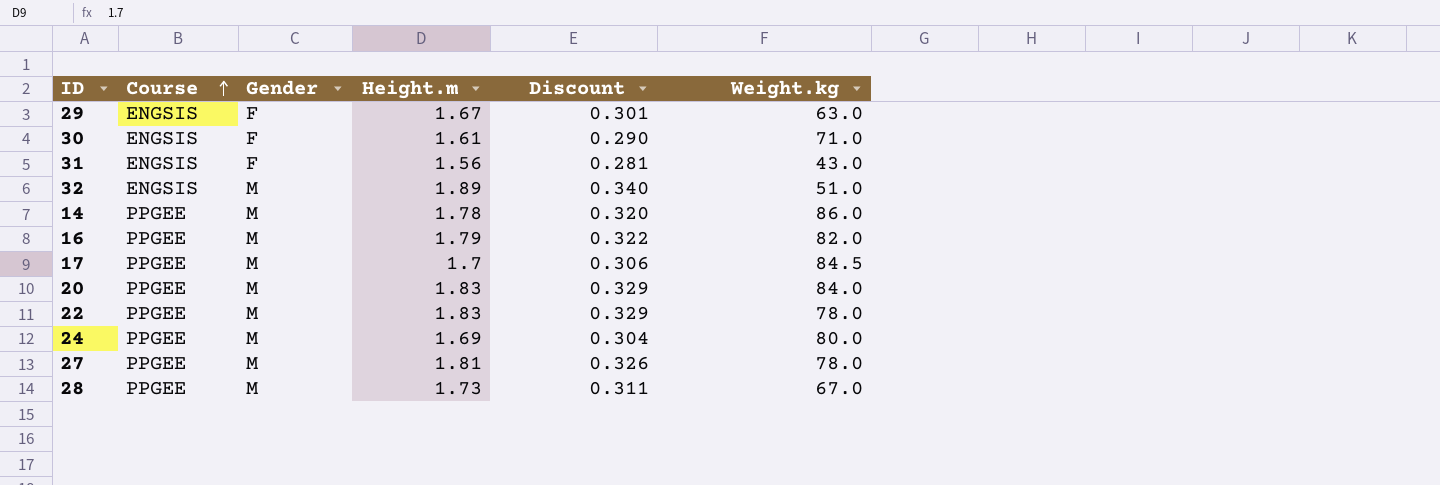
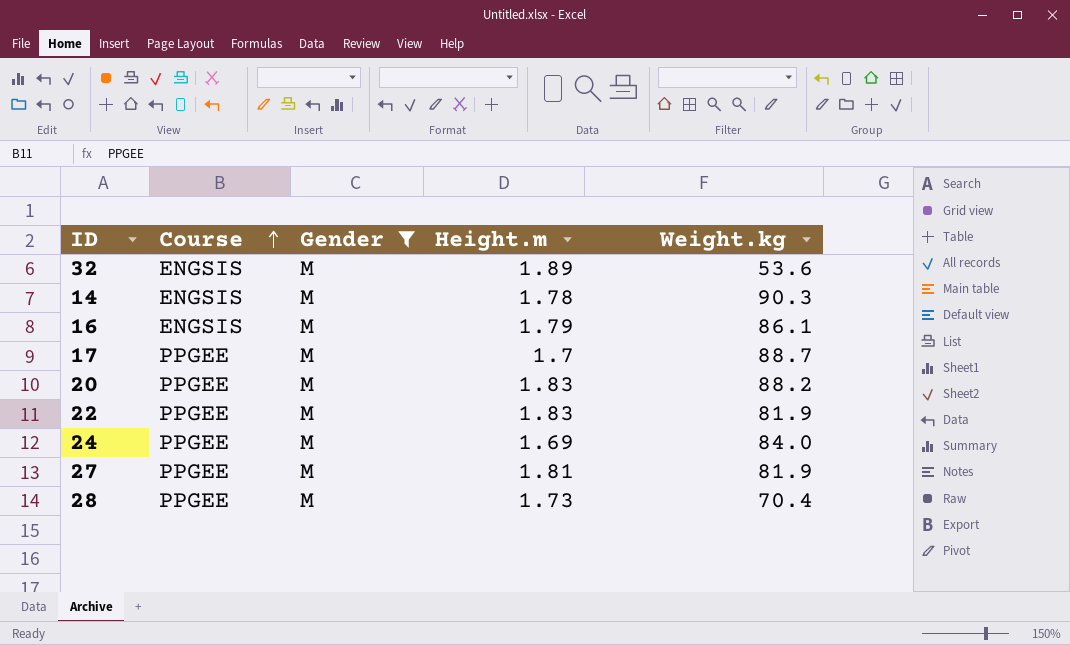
filter: none -> Gender = M
column Discount | formula: [Height.m] * 0.18 -> none
32 | Weight.kg: 51.0 -> 53.6
14 | Course: PPGEE -> ENGSIS
14 | Weight.kg: 86.0 -> 90.3
16 | Course: PPGEE -> ENGSIS
16 | Weight.kg: 82.0 -> 86.1
17 | Weight.kg: 84.5 -> 88.7
20 | Weight.kg: 84.0 -> 88.2
22 | Weight.kg: 78.0 -> 81.9
24 | Weight.kg: 80.0 -> 84.0
27 | Weight.kg: 78.0 -> 81.9
28 | Weight.kg: 67.0 -> 70.4

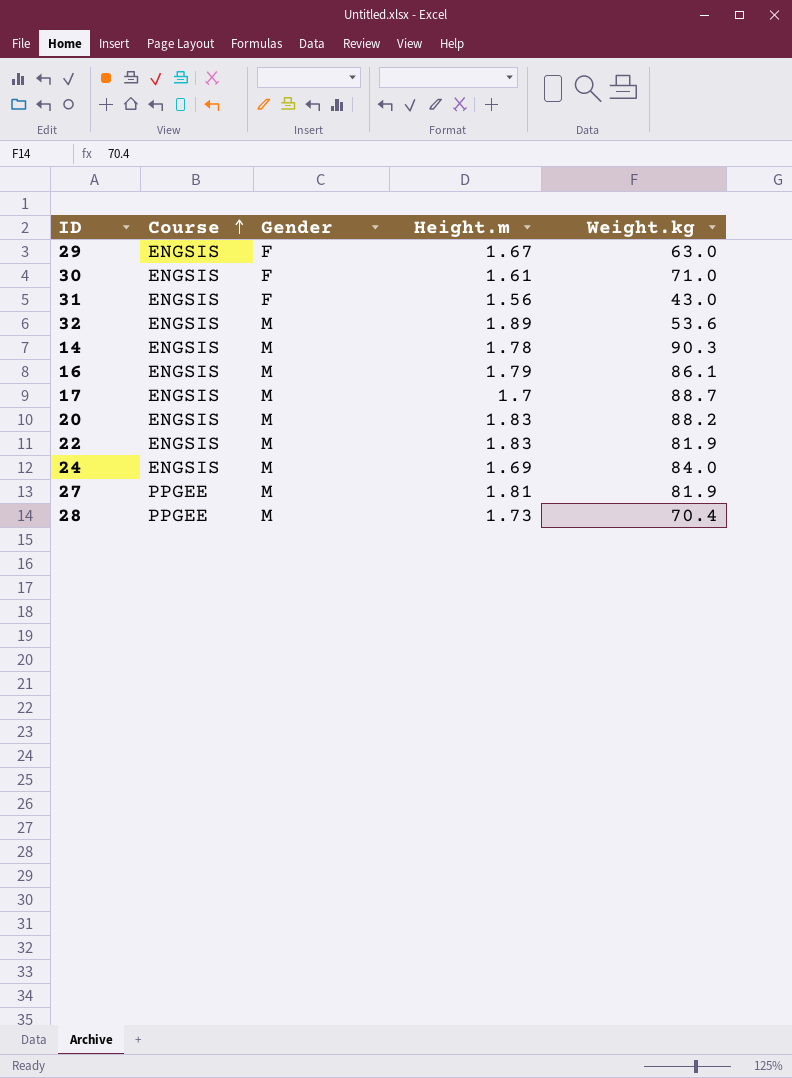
filter: Gender = M -> none
17 | Course: PPGEE -> ENGSIS
20 | Course: PPGEE -> ENGSIS
22 | Course: PPGEE -> ENGSIS
24 | Course: PPGEE -> ENGSIS

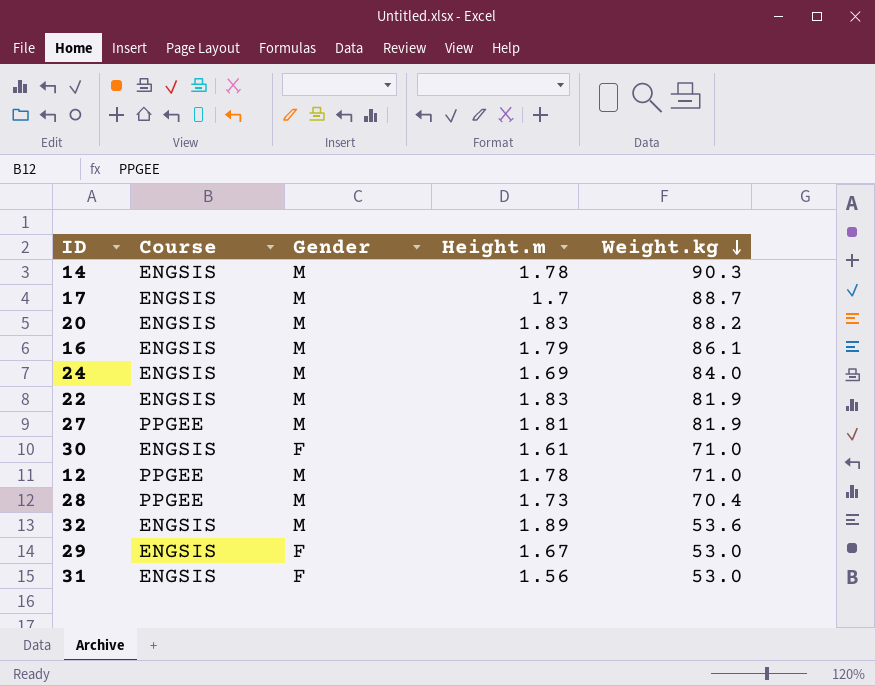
row order: Course ascending -> Weight.kg descending
row 12: none -> PPGEE | M | 1.78 | 71.0
29 | Weight.kg: 63.0 -> 53.0
31 | Weight.kg: 43.0 -> 53.0

